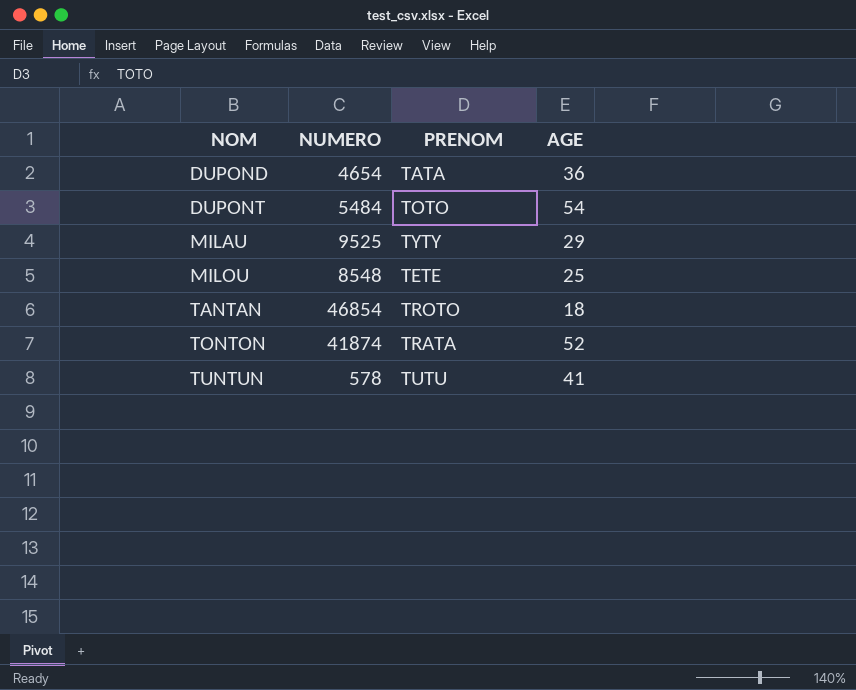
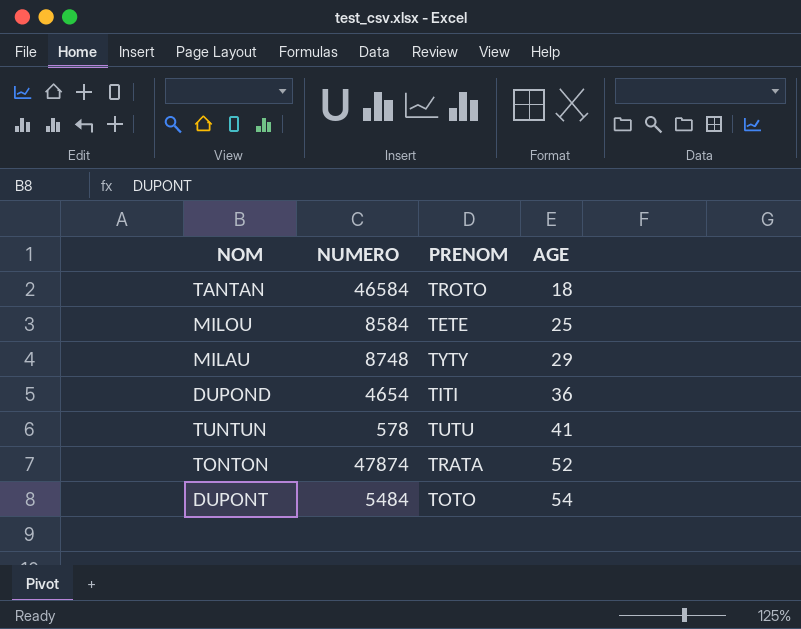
row order: NOM ascending -> AGE ascending
TANTAN | NUMERO: 46854 -> 46584
MILOU | NUMERO: 8548 -> 8584
MILAU | NUMERO: 9525 -> 8748
DUPOND | PRENOM: TATA -> TITI
TONTON | NUMERO: 41874 -> 47874

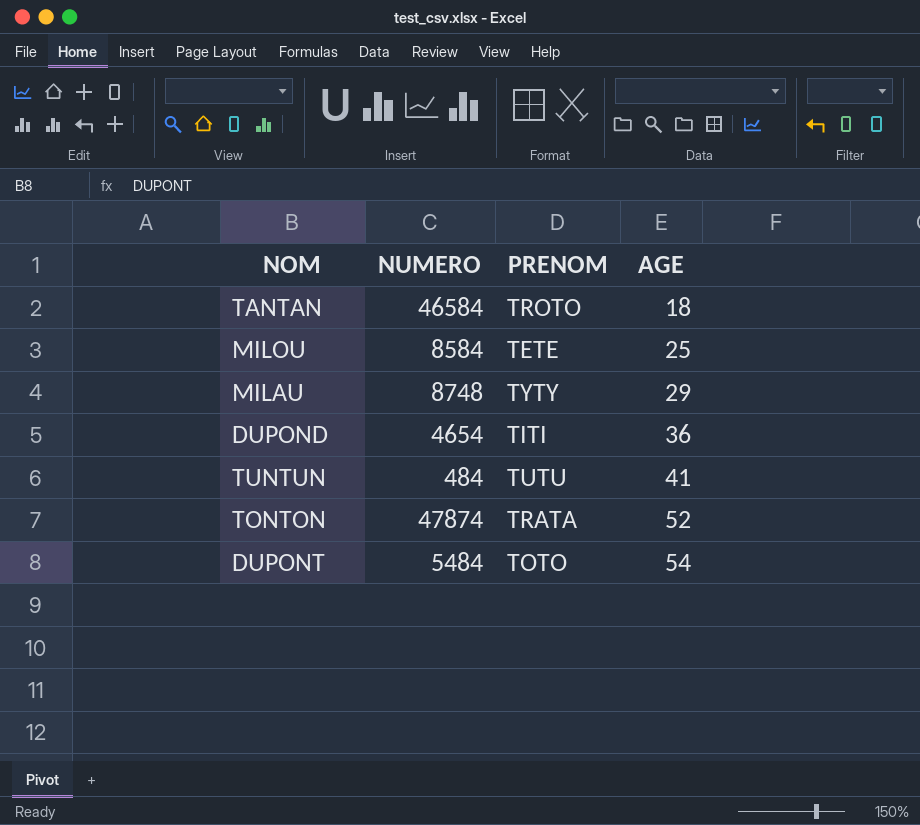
TUNTUN | NUMERO: 578 -> 484

